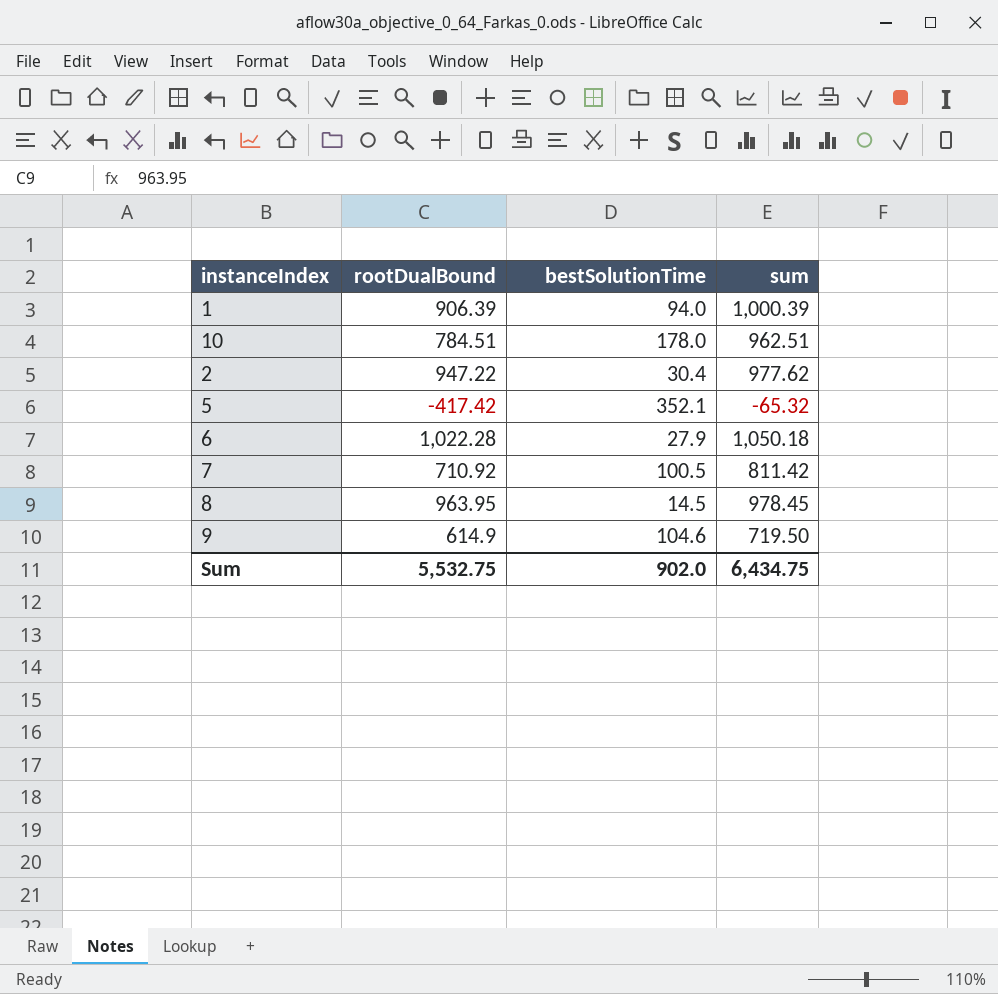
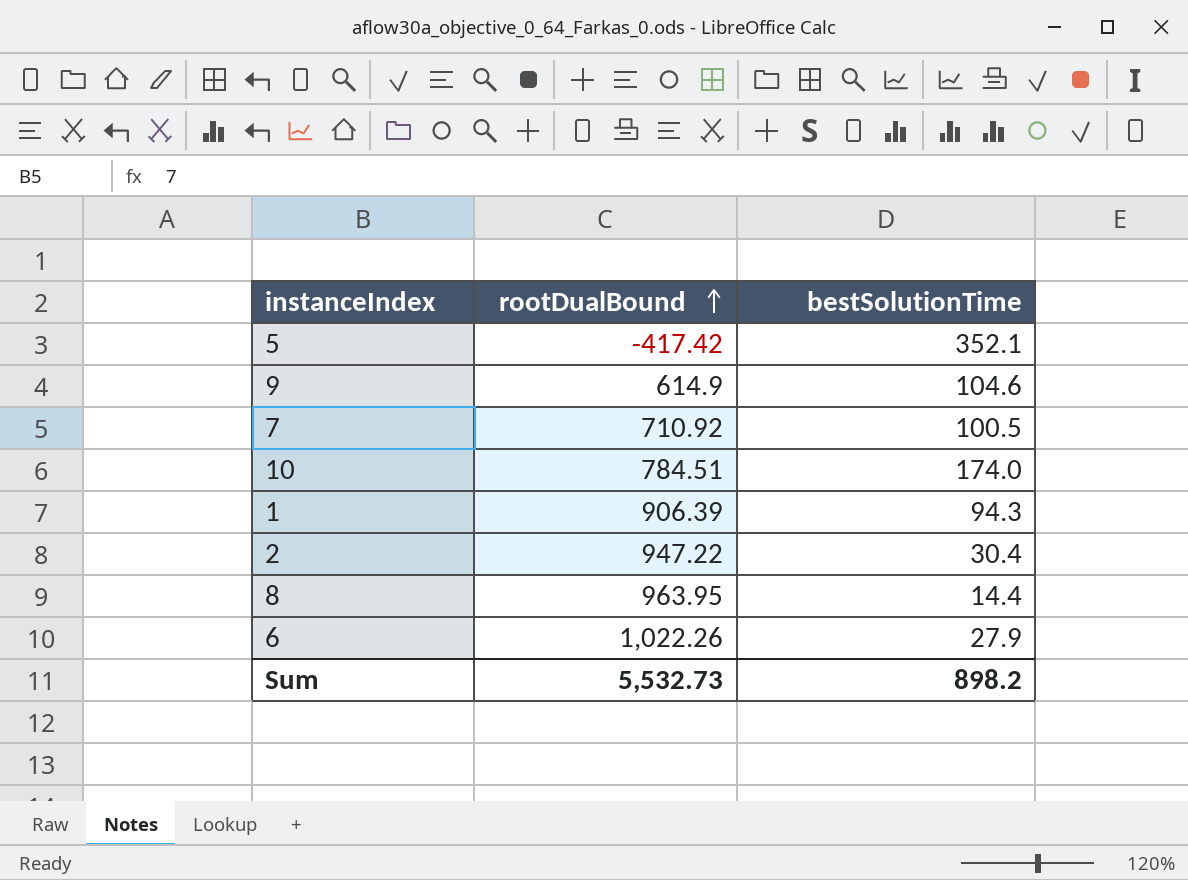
row order: none -> rootDualBound ascending
column sum | formula: [rootDualBound] + [bestSolutionTime] -> none
10 | bestSolutionTime: 178.0 -> 174.0
1 | bestSolutionTime: 94.0 -> 94.3
8 | bestSolutionTime: 14.5 -> 14.4
6 | rootDualBound: 1,022.28 -> 1,022.26
Sum | rootDualBound: 5,532.75 -> 5,532.73
Sum | bestSolutionTime: 902.0 -> 898.2

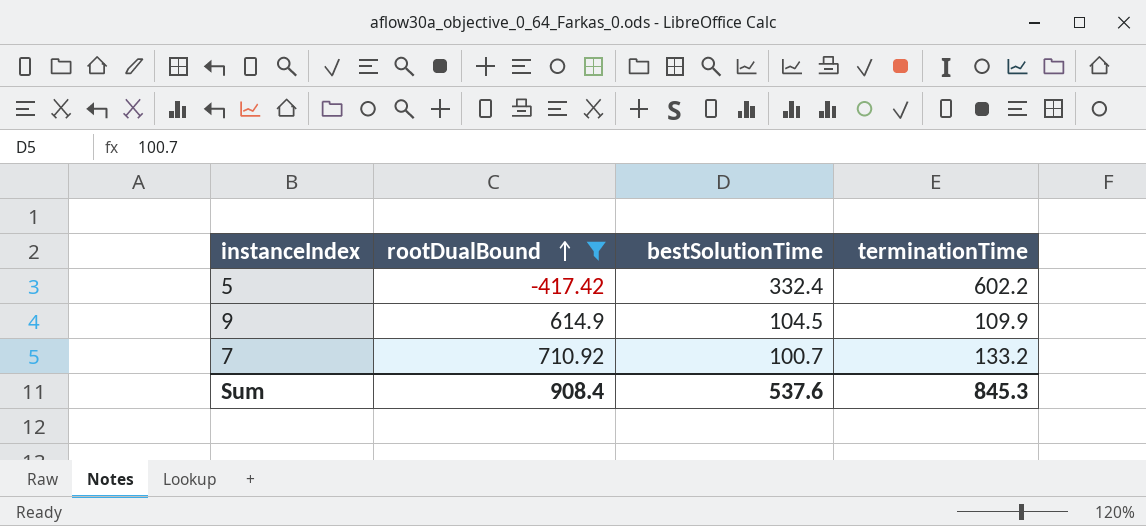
filter: none -> rootDualBound <= 710.92
column terminationTime | position: none -> 4
5 | bestSolutionTime: 352.1 -> 332.4
9 | bestSolutionTime: 104.6 -> 104.5
7 | bestSolutionTime: 100.5 -> 100.7
Sum | rootDualBound: 5,532.73 -> 908.4
Sum | bestSolutionTime: 898.2 -> 537.6

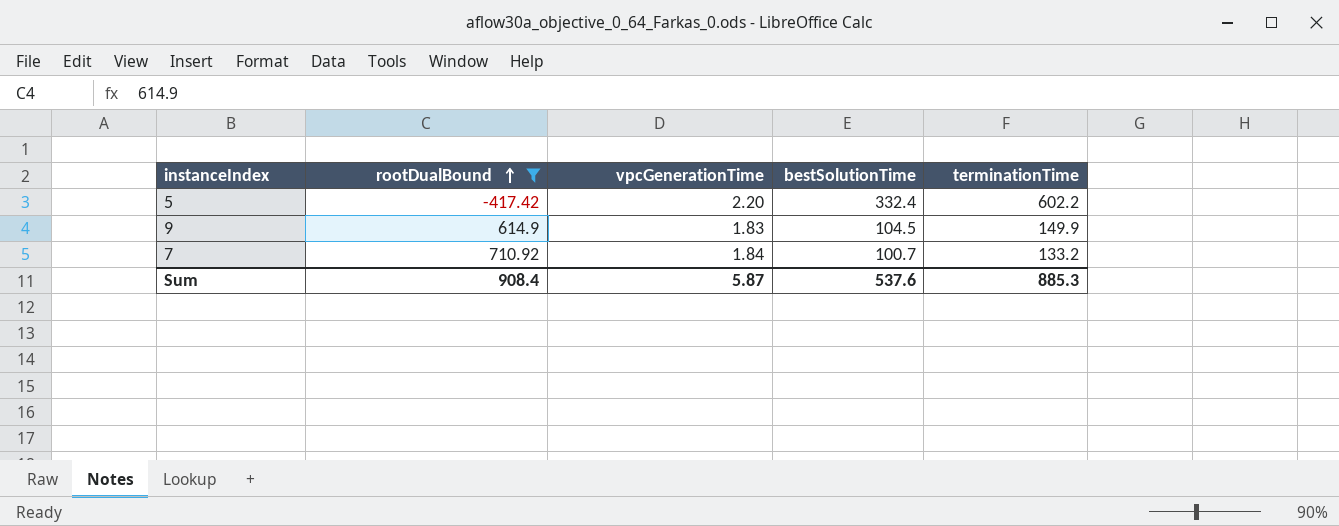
column vpcGenerationTime | position: none -> 3
9 | terminationTime: 109.9 -> 149.9
Sum | terminationTime: 845.3 -> 885.3

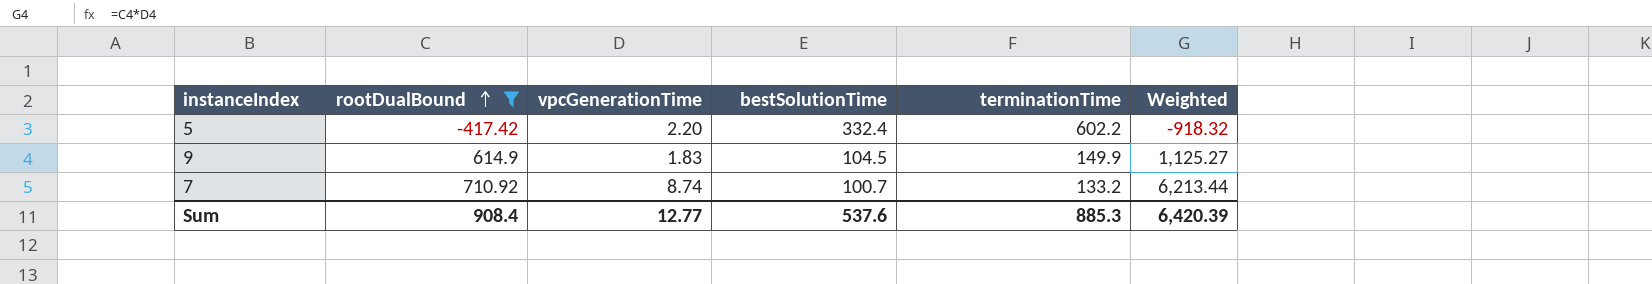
column Weighted | formula: none -> [rootDualBound] * [vpcGenerationTime]
7 | vpcGenerationTime: 1.84 -> 8.74
Sum | vpcGenerationTime: 5.87 -> 12.77

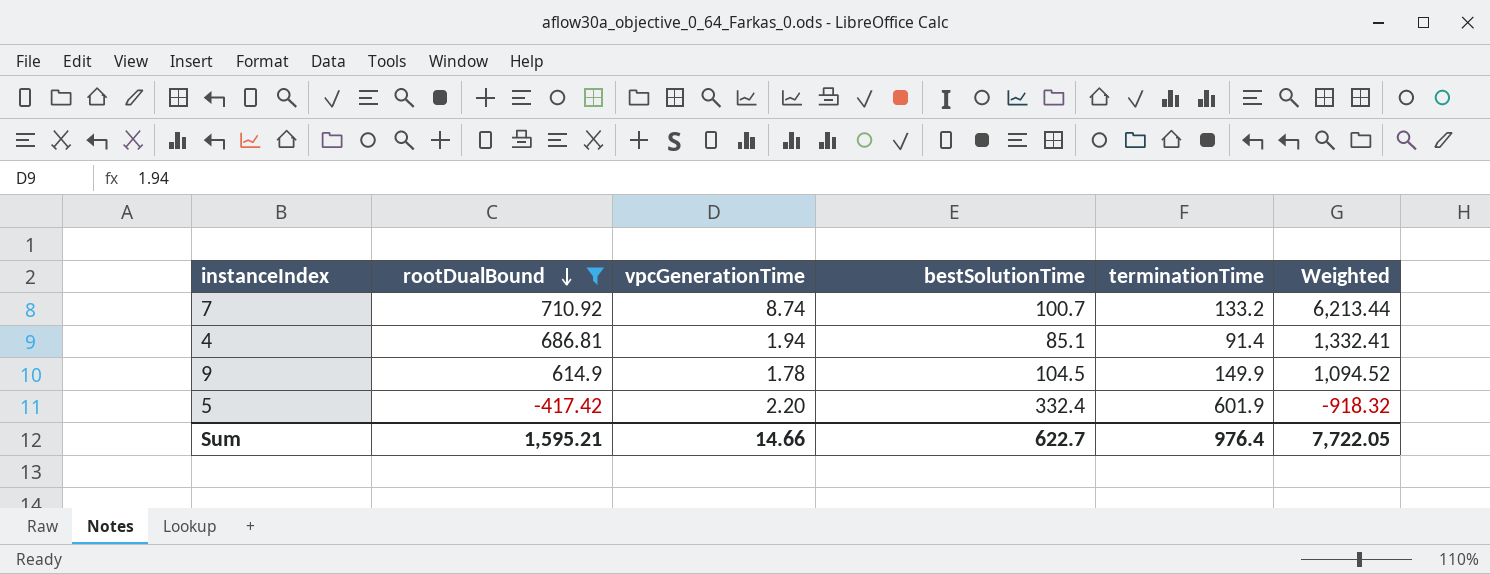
row order: rootDualBound ascending -> rootDualBound descending
row 4: none -> 686.81 | 1.94 | 85.1 | 91.4 | 1,332.41
9 | vpcGenerationTime: 1.83 -> 1.78
9 | Weighted: 1,125.27 -> 1,094.52
5 | terminationTime: 602.2 -> 601.9
Sum | rootDualBound: 908.4 -> 1,595.21
Sum | vpcGenerationTime: 12.77 -> 14.66
Sum | bestSolutionTime: 537.6 -> 622.7
Sum | terminationTime: 885.3 -> 976.4
Sum | Weighted: 6,420.39 -> 7,722.05

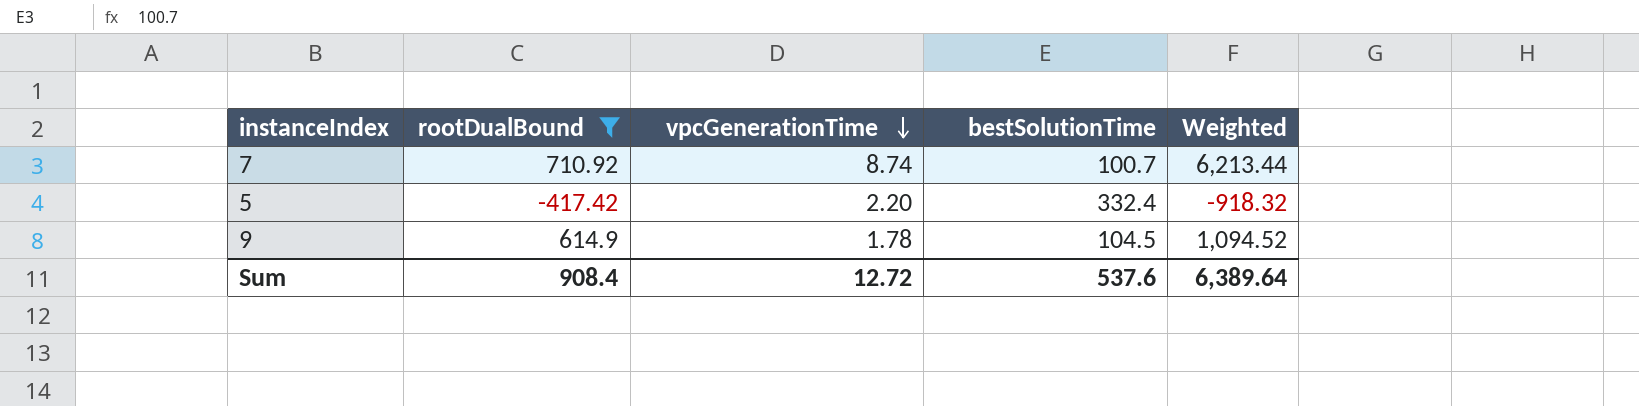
row order: rootDualBound descending -> vpcGenerationTime descending
column terminationTime | position: 5 -> none
row 4: 686.81 | 1.94 | 85.1 | 91.4 | 1,332.41 -> none
Sum | rootDualBound: 1,595.21 -> 908.4
Sum | vpcGenerationTime: 14.66 -> 12.72
Sum | bestSolutionTime: 622.7 -> 537.6
Sum | Weighted: 7,722.05 -> 6,389.64

